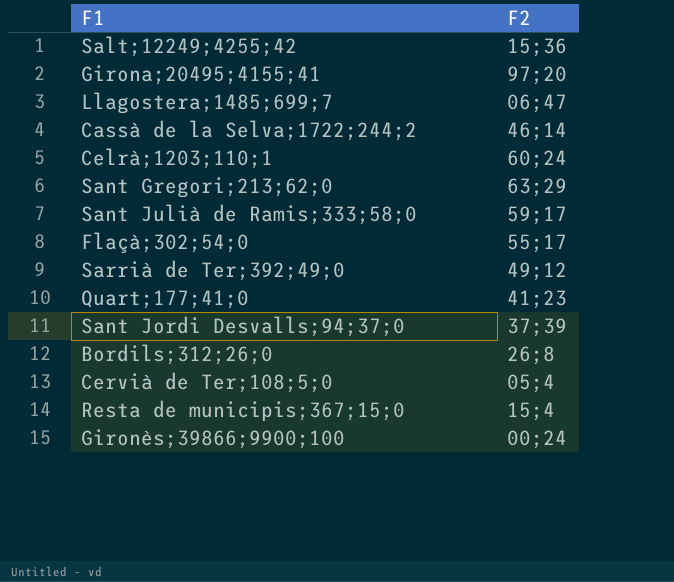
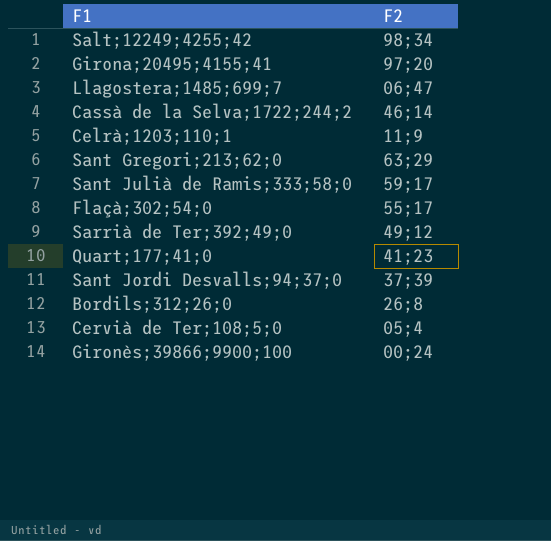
row Resta de municipis;367;15;0: 15;4 -> none
Salt;12249;4255;42 | F2: 15;36 -> 98;34
Celrà;1203;110;1 | F2: 60;24 -> 11;9

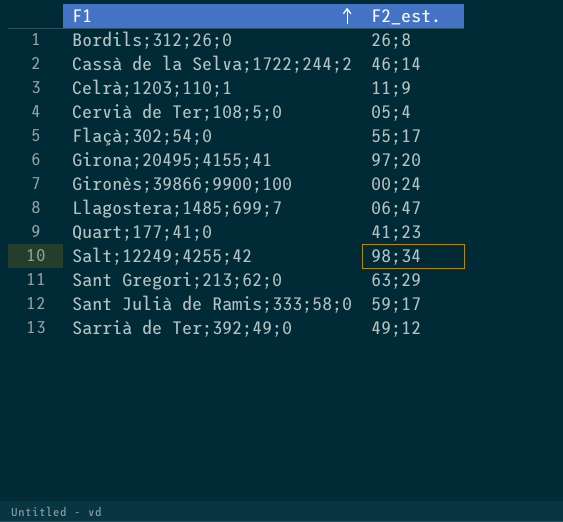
row order: none -> F1 ascending
column name: F2 -> F2_est.
row Sant Jordi Desvalls;94;37;0: 37;39 -> none

